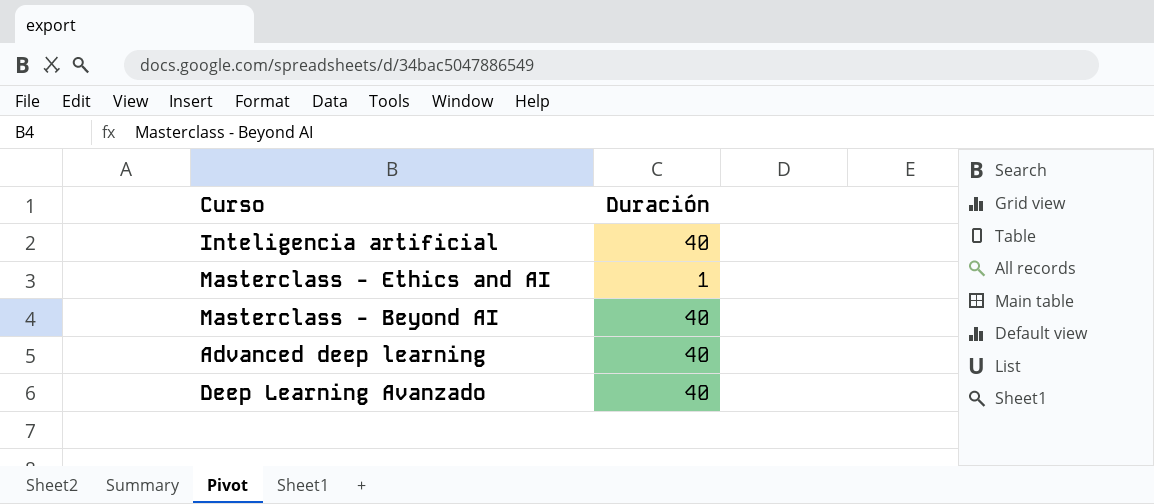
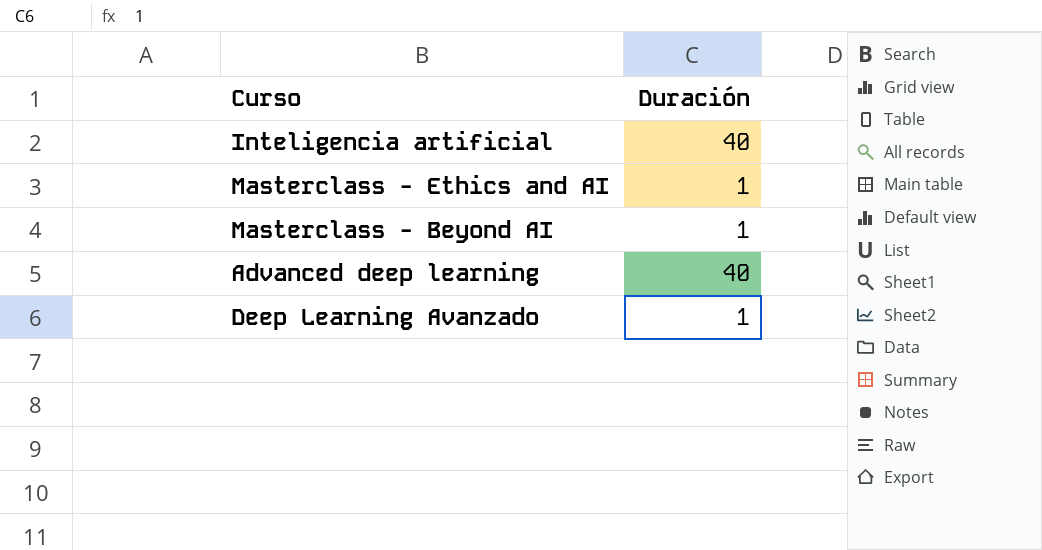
Masterclass - Beyond AI | Duración: 40 -> 1
Deep Learning Avanzado | Duración: 40 -> 1

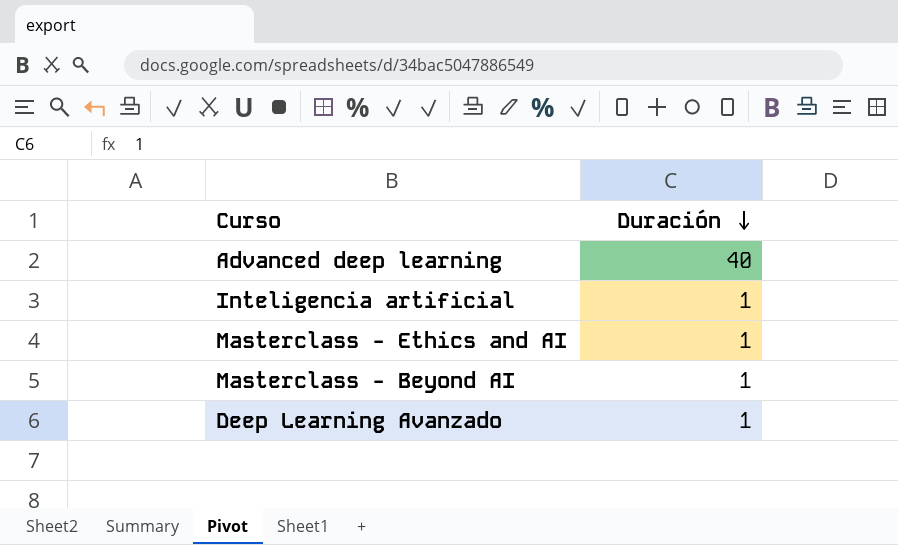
row order: none -> Duración descending
Inteligencia artificial | Duración: 40 -> 1

